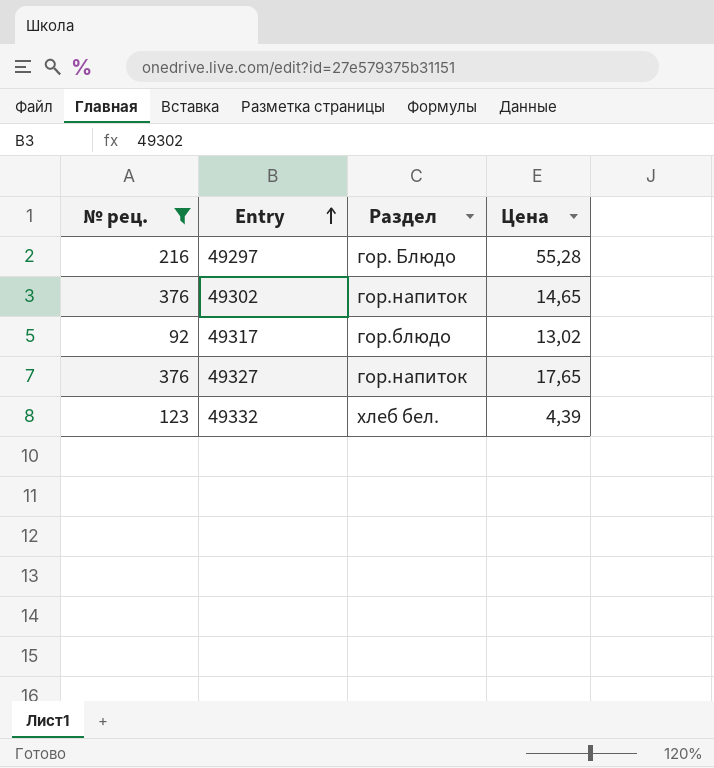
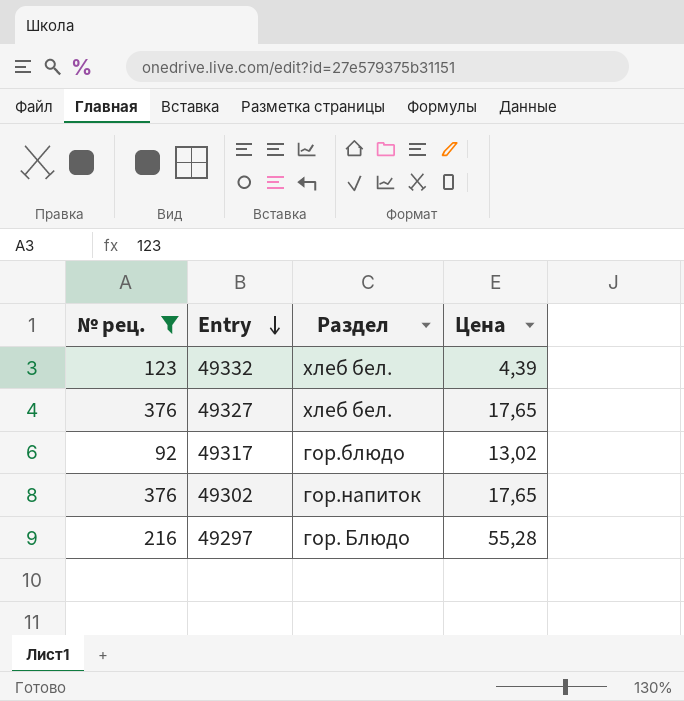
row order: Entry ascending -> Entry descending
49327 | Раздел: гор.напиток -> хлеб бел.
49302 | Цена: 14,65 -> 17,65

